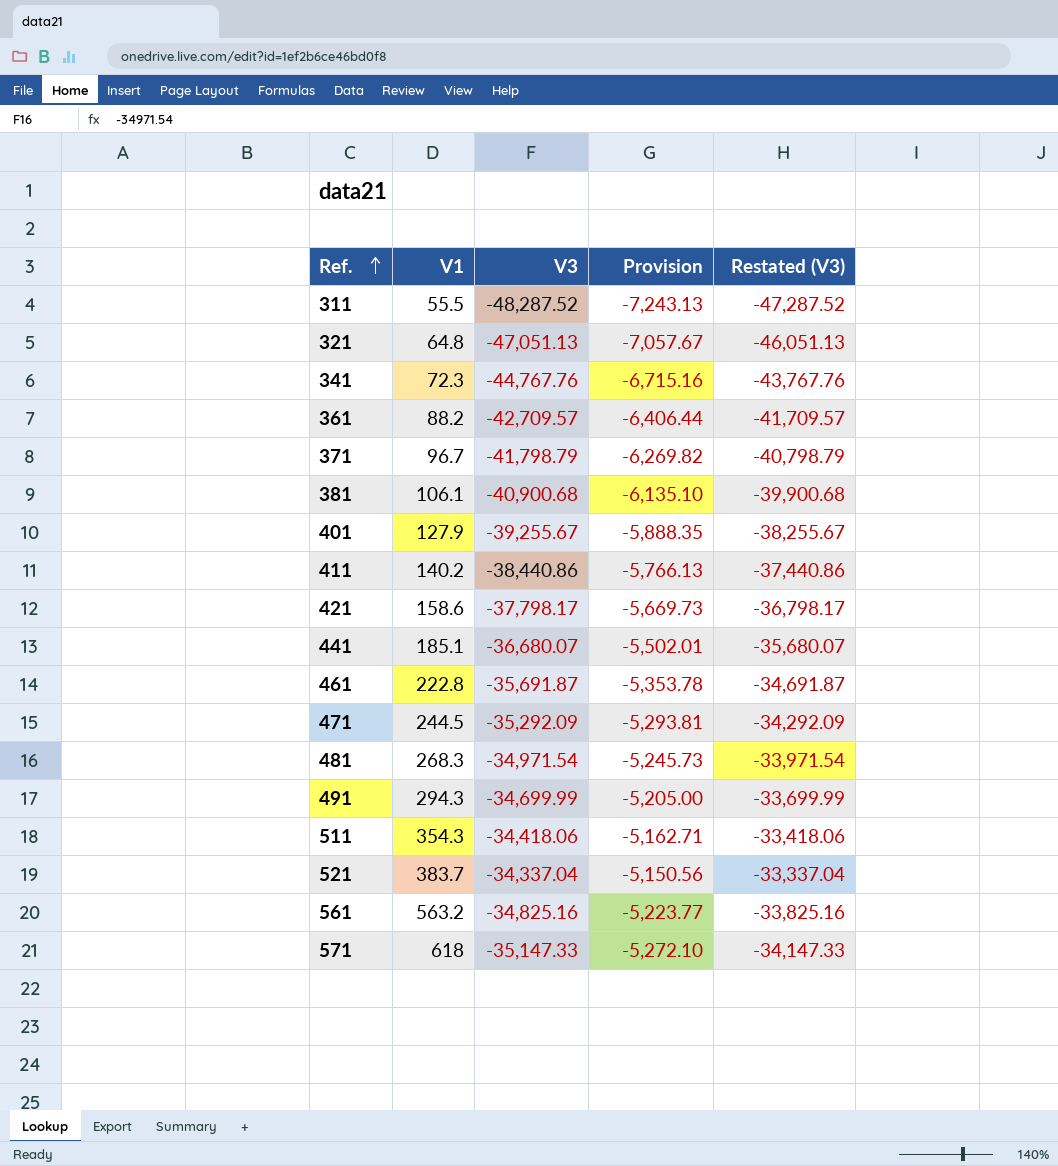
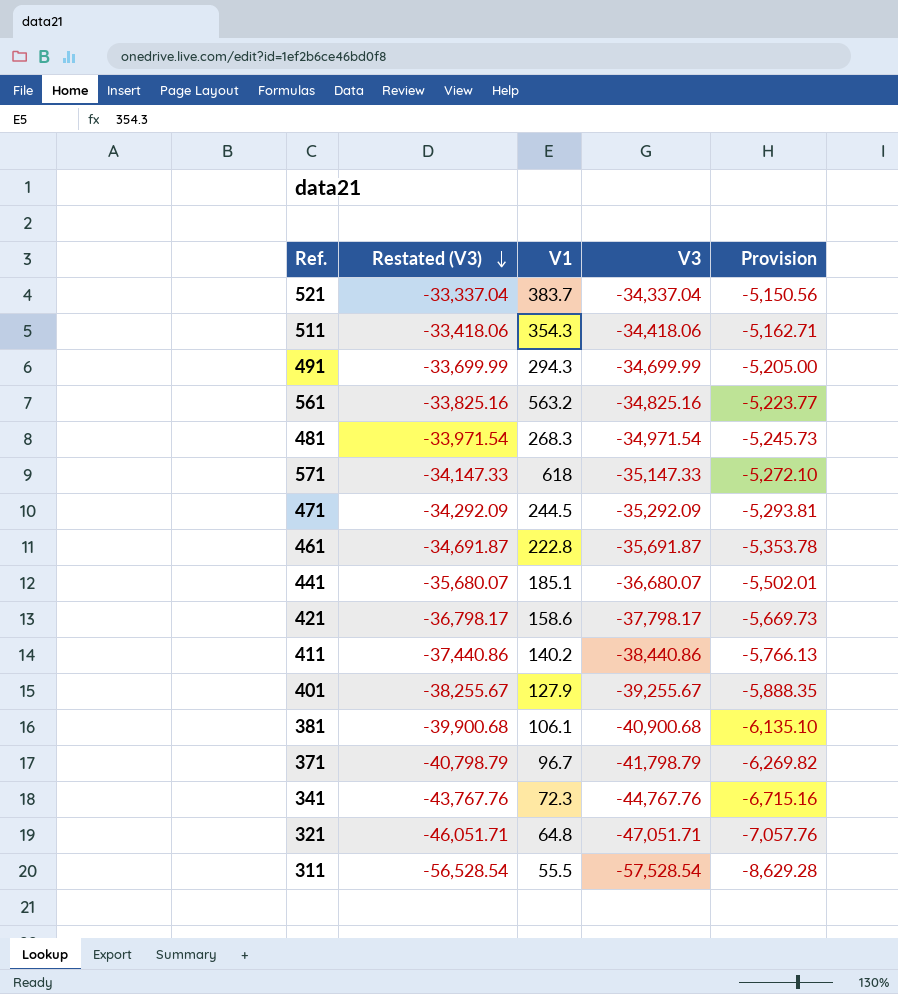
row order: Ref. ascending -> Restated (V3) descending
column Restated (V3) | position: 5 -> 2
row 361: 88.2 | -42,709.57 | -6,406.44 | -41,709.57 -> none
321 | Restated (V3): -46,051.13 -> -46,051.71
321 | V3: -47,051.13 -> -47,051.71
321 | Provision: -7,057.67 -> -7,057.76
311 | Restated (V3): -47,287.52 -> -56,528.54
311 | V3: -48,287.52 -> -57,528.54
311 | Provision: -7,243.13 -> -8,629.28

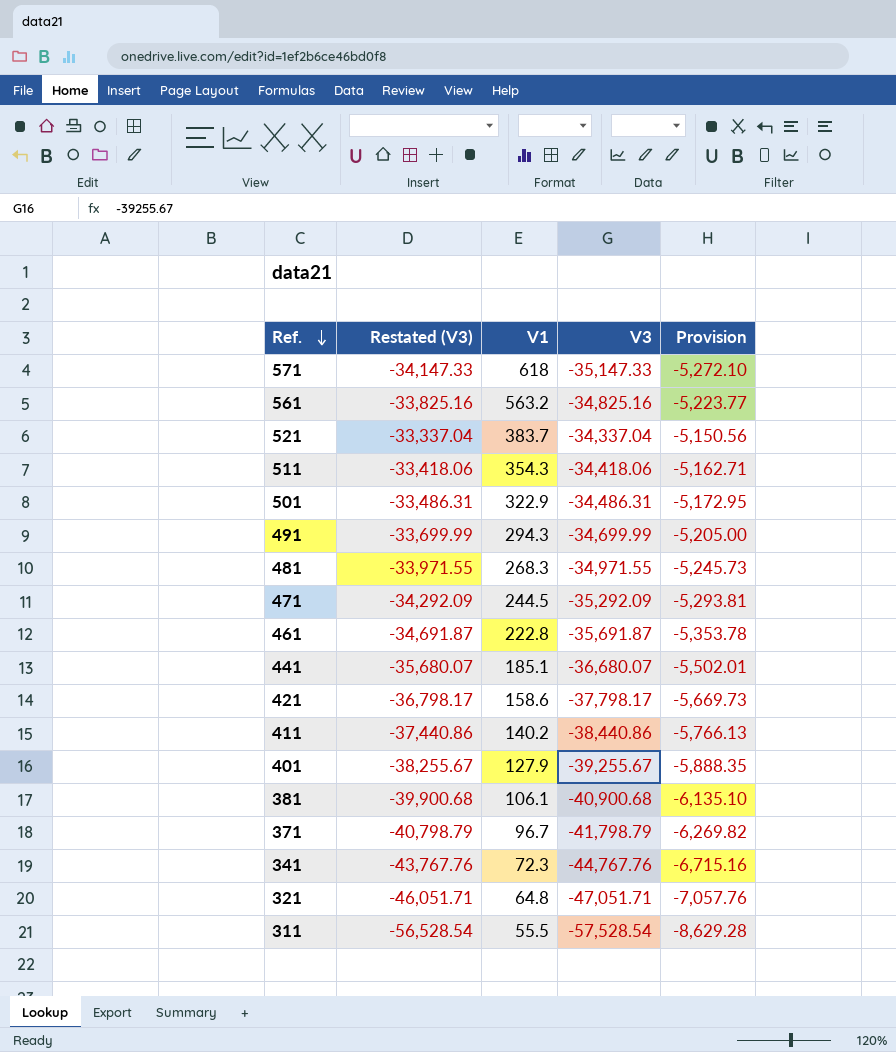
row order: Restated (V3) descending -> Ref. descending
row 501: none -> -33,486.31 | 322.9 | -34,486.31 | -5,172.95
481 | Restated (V3): -33,971.54 -> -33,971.55
481 | V3: -34,971.54 -> -34,971.55

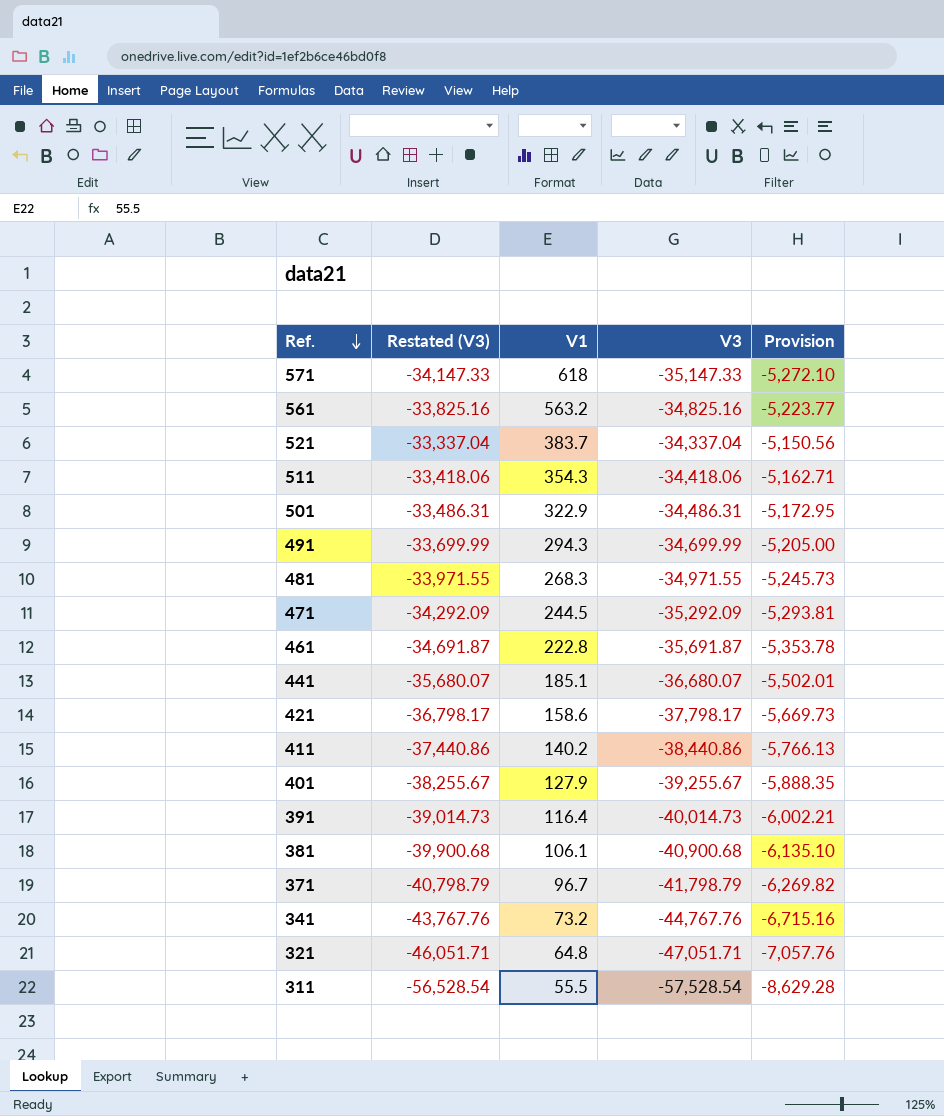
row 391: none -> -39,014.73 | 116.4 | -40,014.73 | -6,002.21
341 | V1: 72.3 -> 73.2

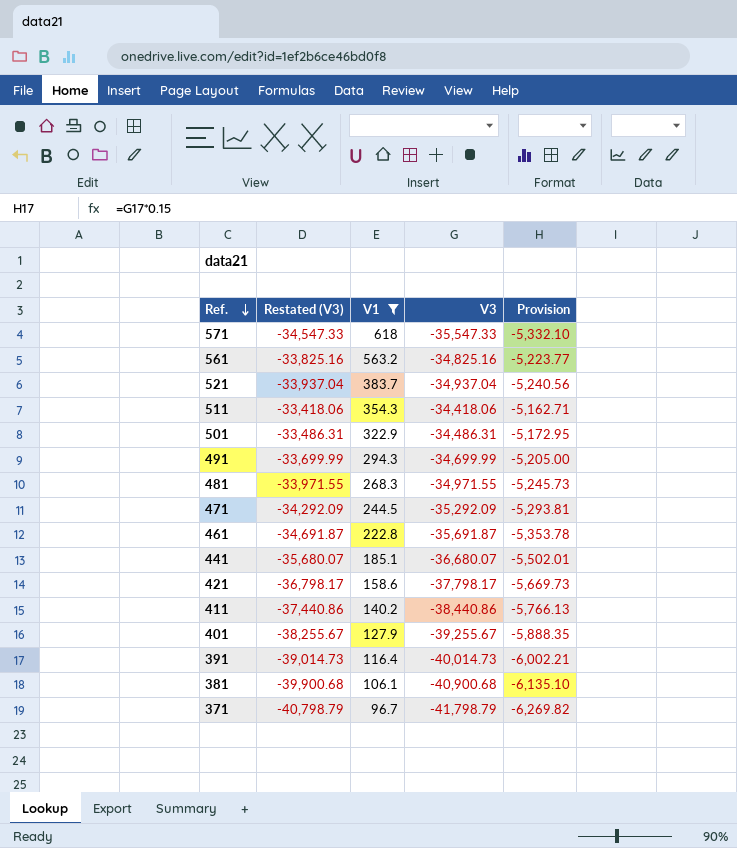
filter: none -> V1 >= 96.7
571 | Restated (V3): -34,147.33 -> -34,547.33
571 | V3: -35,147.33 -> -35,547.33
571 | Provision: -5,272.10 -> -5,332.10
521 | Restated (V3): -33,337.04 -> -33,937.04
521 | V3: -34,337.04 -> -34,937.04
521 | Provision: -5,150.56 -> -5,240.56

